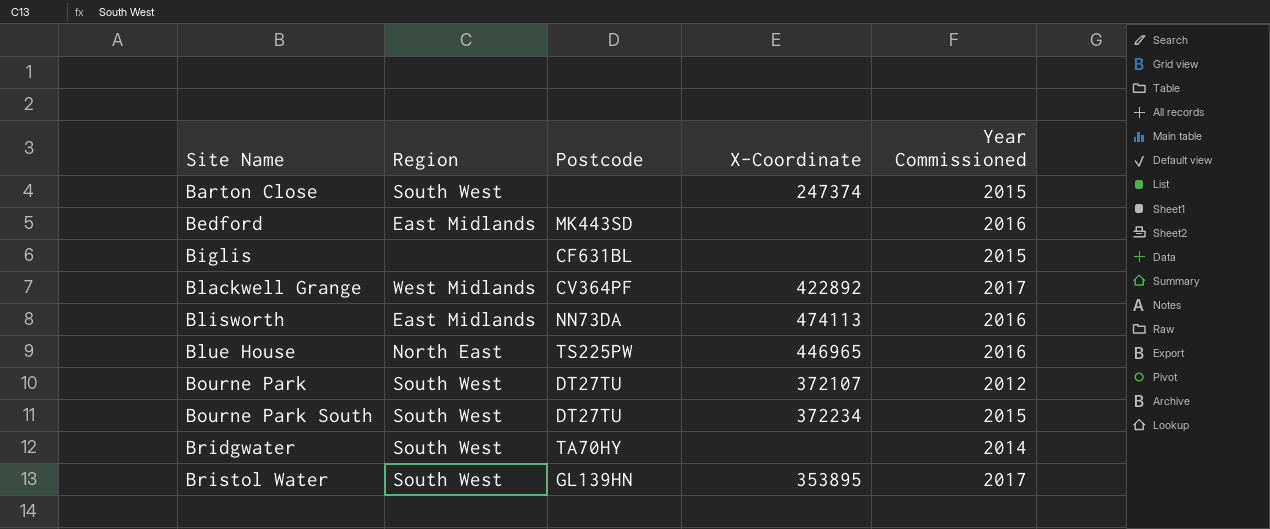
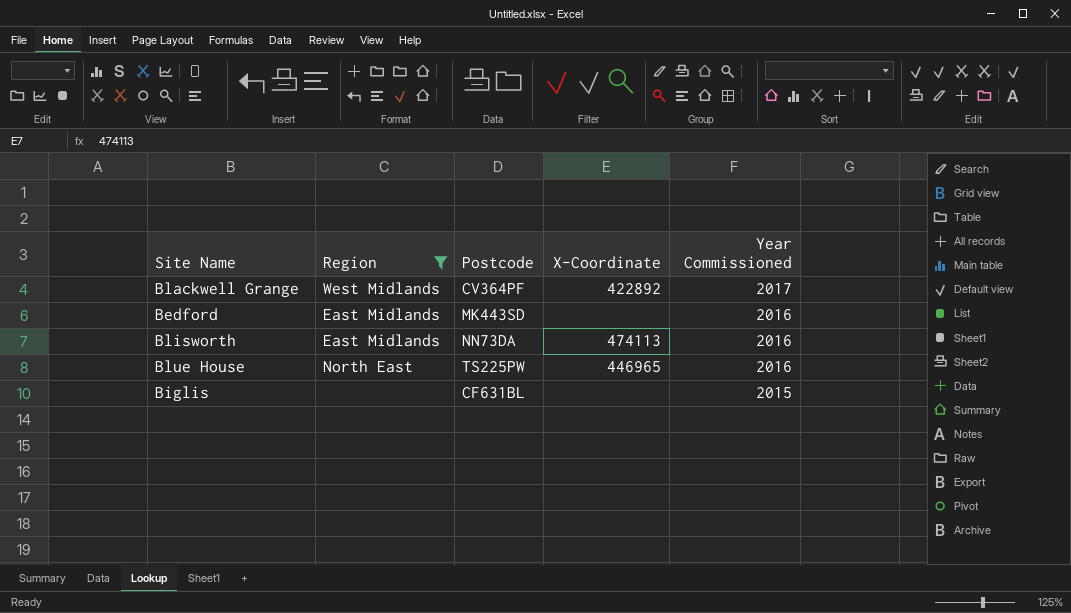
filter: none -> Region != South West
row order: Site Name ascending -> Year Commissioned descending

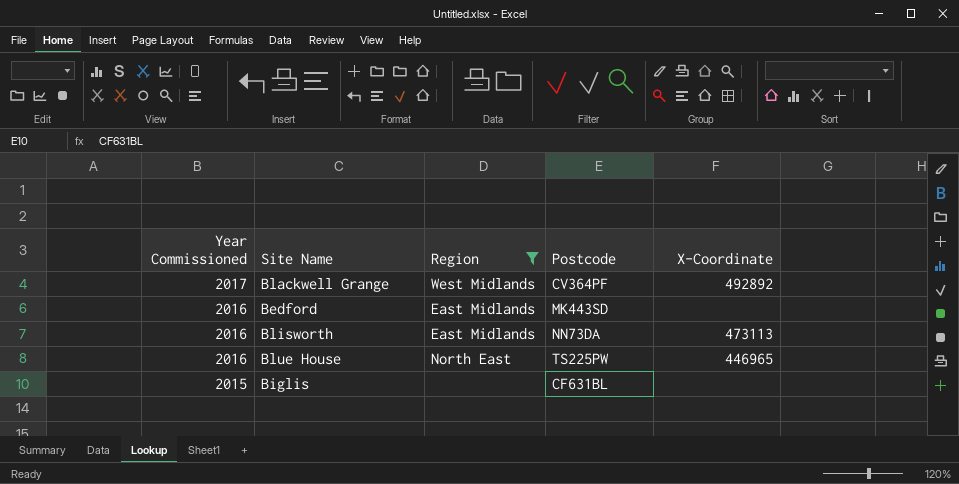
column Year Commissioned | position: 5 -> 1
Blackwell Grange | X-Coordinate: 422892 -> 492892
Blisworth | X-Coordinate: 474113 -> 473113

